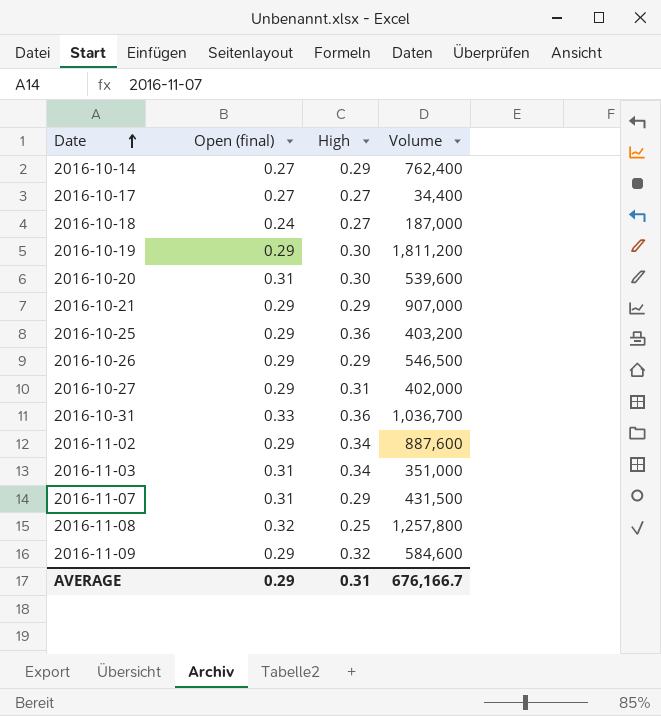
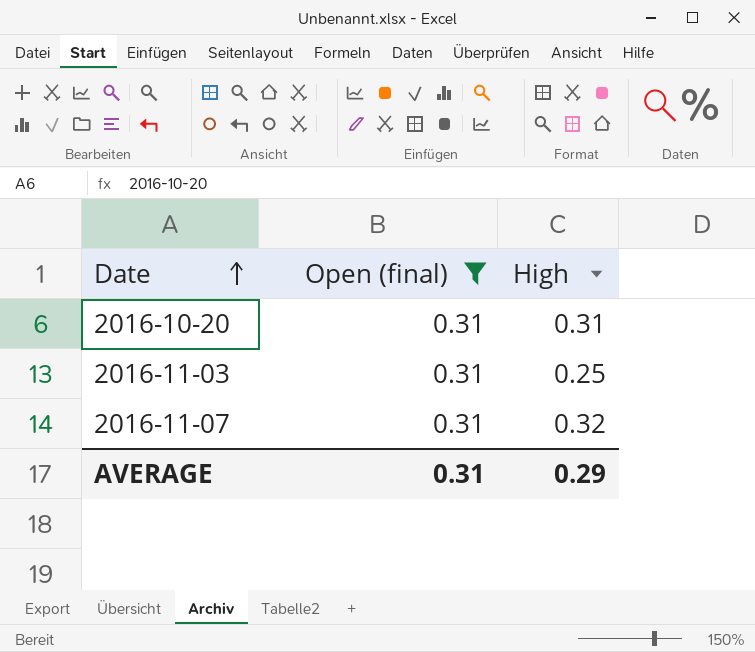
filter: none -> Open (final) = 0.31
column Volume | position: 4 -> none
2016-10-20 | High: 0.30 -> 0.31
2016-11-03 | High: 0.34 -> 0.25
2016-11-07 | High: 0.29 -> 0.32
AVERAGE | Open (final): 0.29 -> 0.31
AVERAGE | High: 0.31 -> 0.29

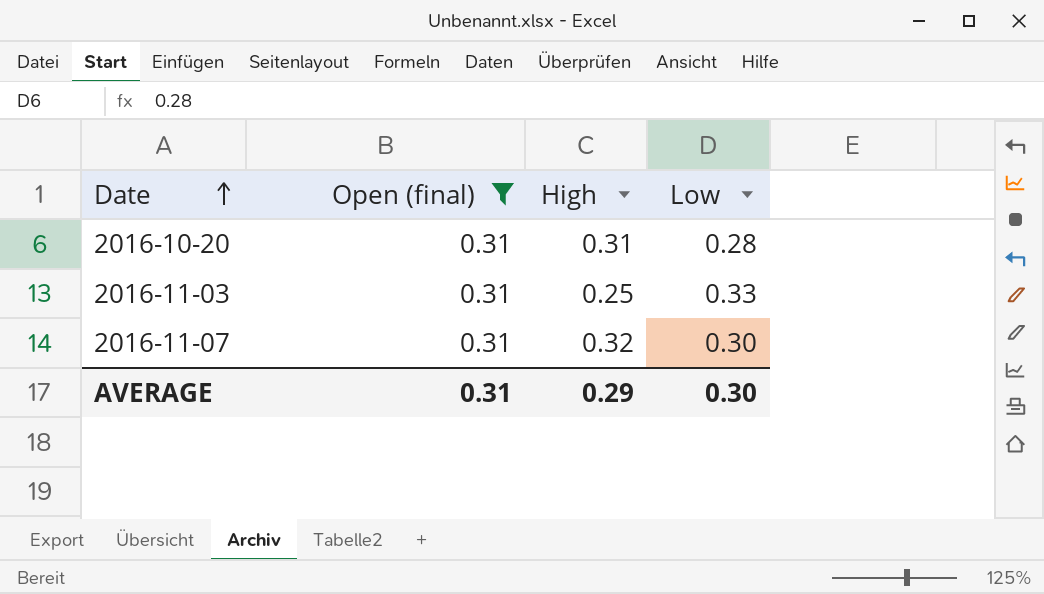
column Low | position: none -> 4

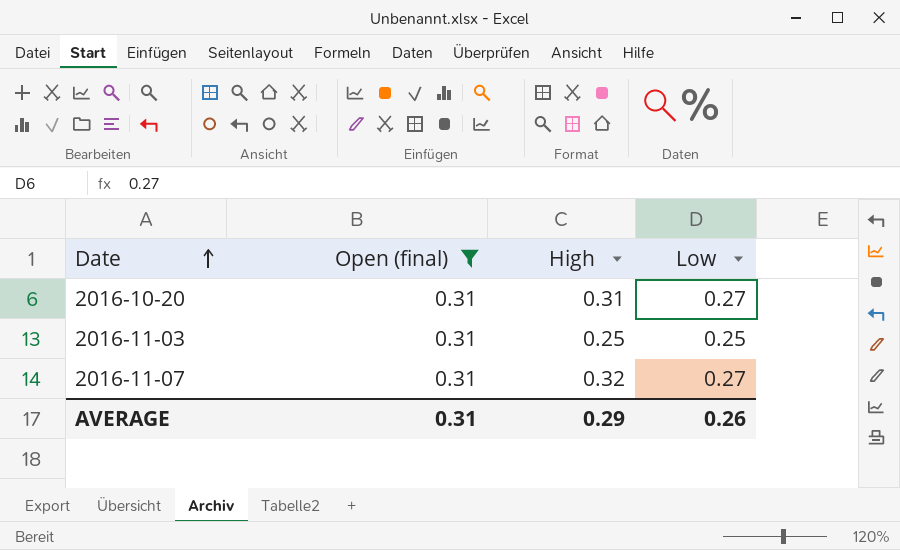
2016-10-20 | Low: 0.28 -> 0.27
2016-11-03 | Low: 0.33 -> 0.25
2016-11-07 | Low: 0.30 -> 0.27
AVERAGE | Low: 0.30 -> 0.26

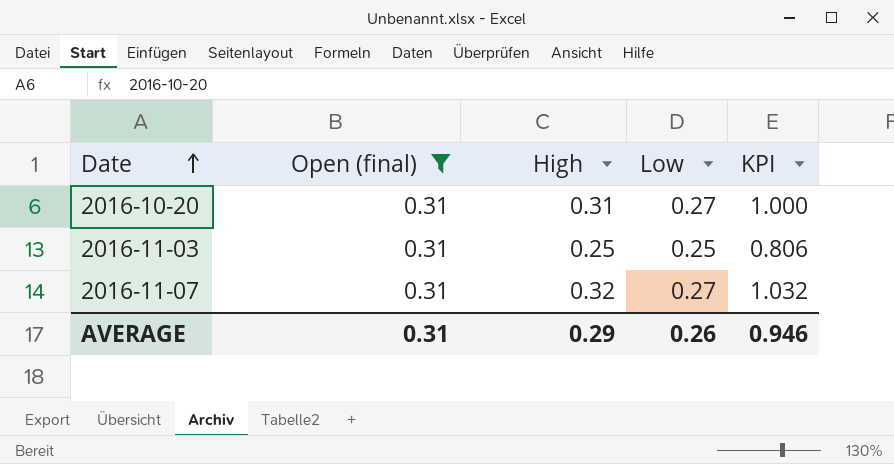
column KPI | formula: none -> [High] / [Open (final)]

